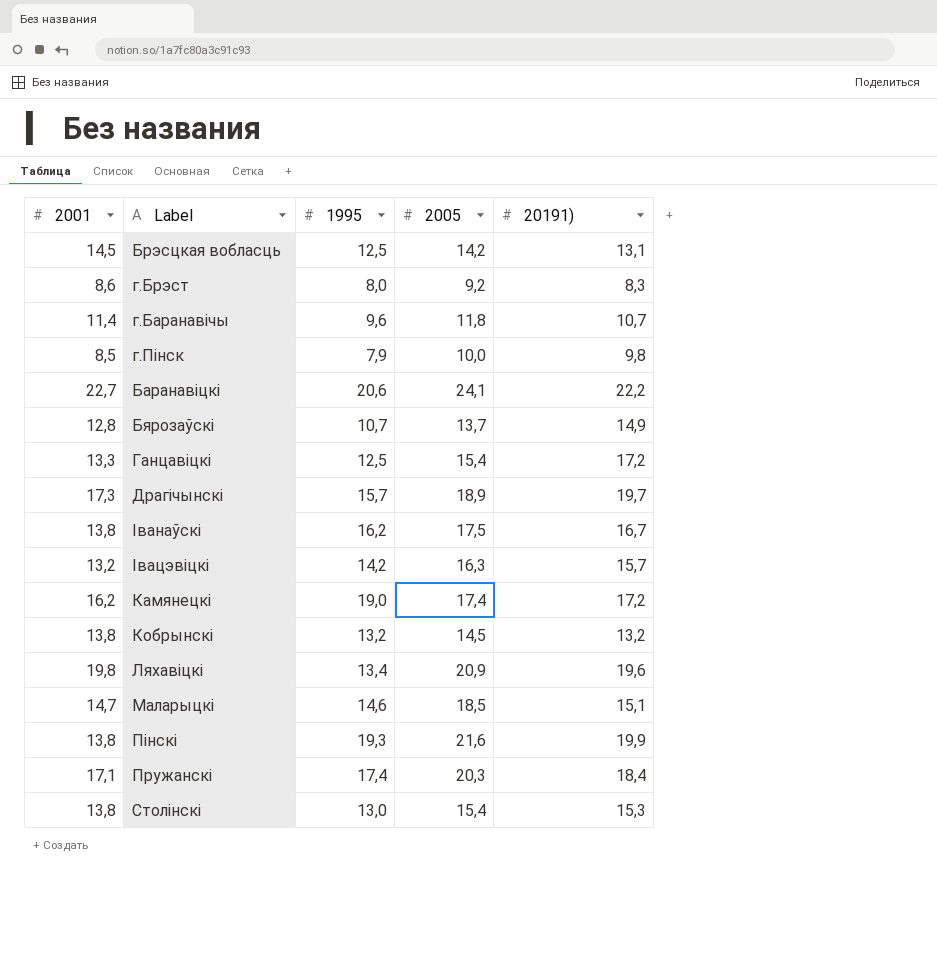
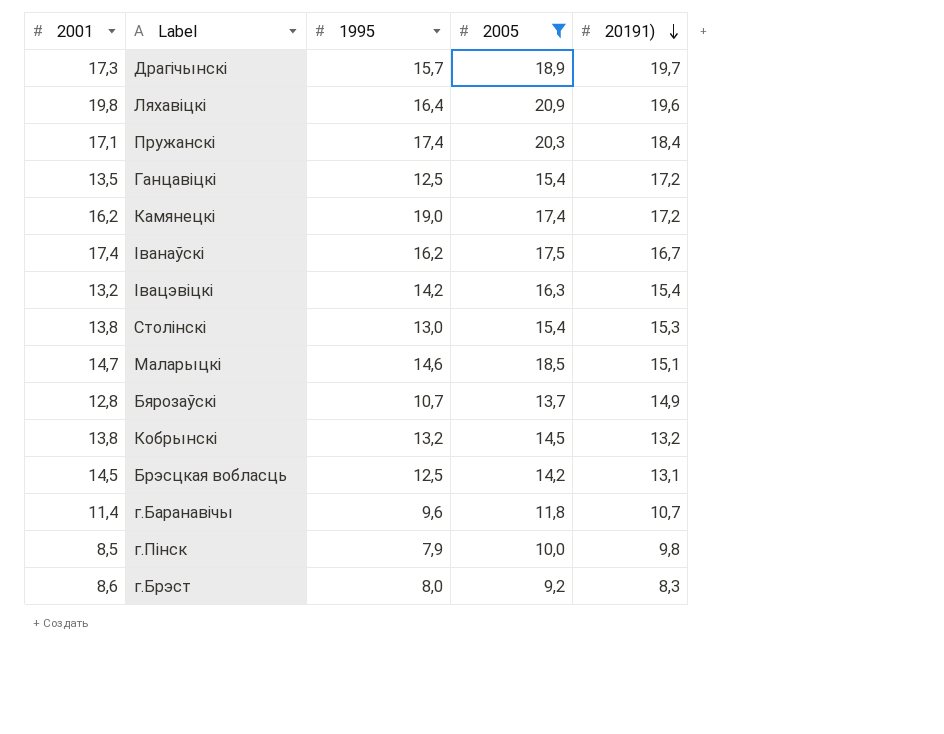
filter: none -> 2005 <= 20,9
row order: none -> 20191) descending
Ляхавіцкі | 1995: 13,4 -> 16,4
Ганцавіцкі | 2001: 13,3 -> 13,5
Іванаўскі | 2001: 13,8 -> 17,4
Івацэвіцкі | 20191): 15,7 -> 15,4

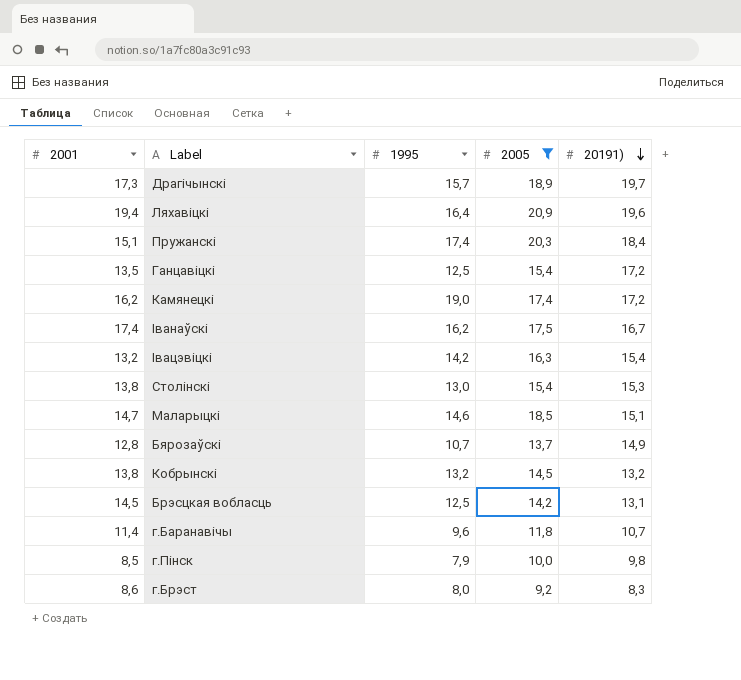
Ляхавіцкі | 2001: 19,8 -> 19,4
Пружанскі | 2001: 17,1 -> 15,1

